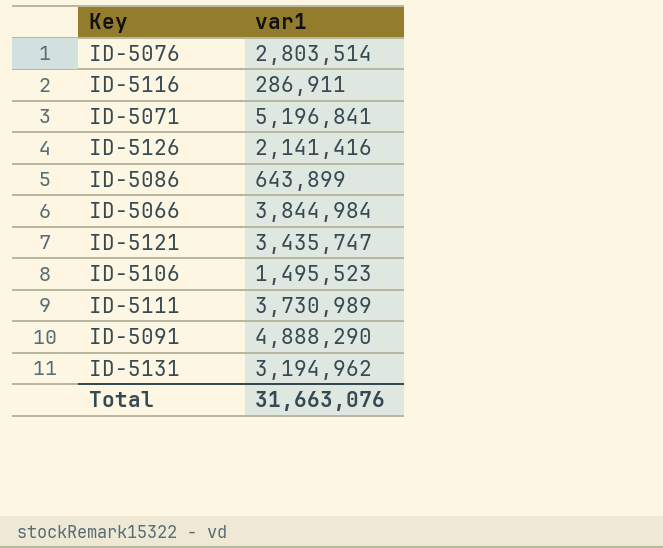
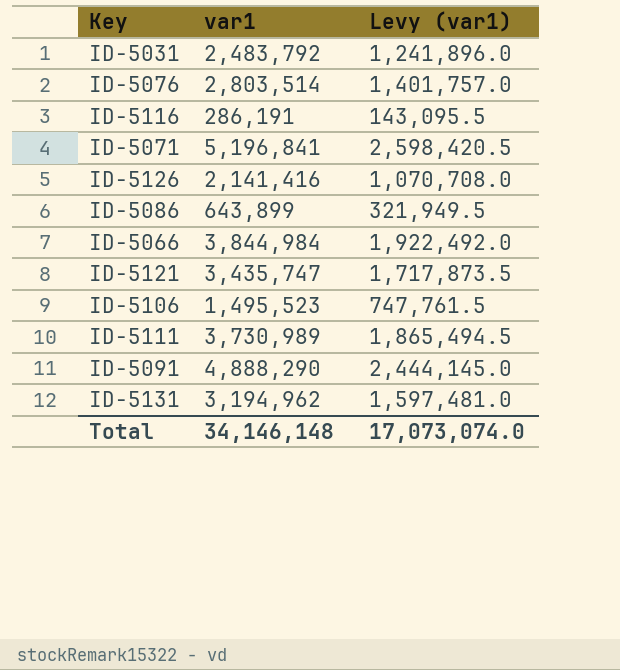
column Levy (var1) | formula: none -> [var1] * 0.5
row ID-5031: none -> 2,483,792 | 1,241,896.0
ID-5116 | var1: 286,911 -> 286,191
Total | var1: 31,663,076 -> 34,146,148

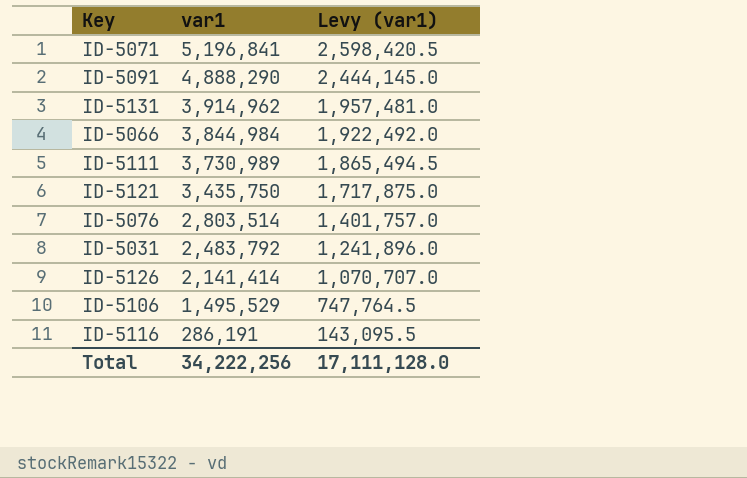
row order: none -> var1 descending
row ID-5086: 643,899 | 321,949.5 -> none
ID-5131 | var1: 3,194,962 -> 3,914,962
ID-5131 | Levy (var1): 1,597,481.0 -> 1,957,481.0
ID-5121 | var1: 3,435,747 -> 3,435,750
ID-5121 | Levy (var1): 1,717,873.5 -> 1,717,875.0
ID-5126 | var1: 2,141,416 -> 2,141,414
ID-5126 | Levy (var1): 1,070,708.0 -> 1,070,707.0
ID-5106 | var1: 1,495,523 -> 1,495,529
ID-5106 | Levy (var1): 747,761.5 -> 747,764.5
Total | var1: 34,146,148 -> 34,222,256
Total | Levy (var1): 17,073,074.0 -> 17,111,128.0

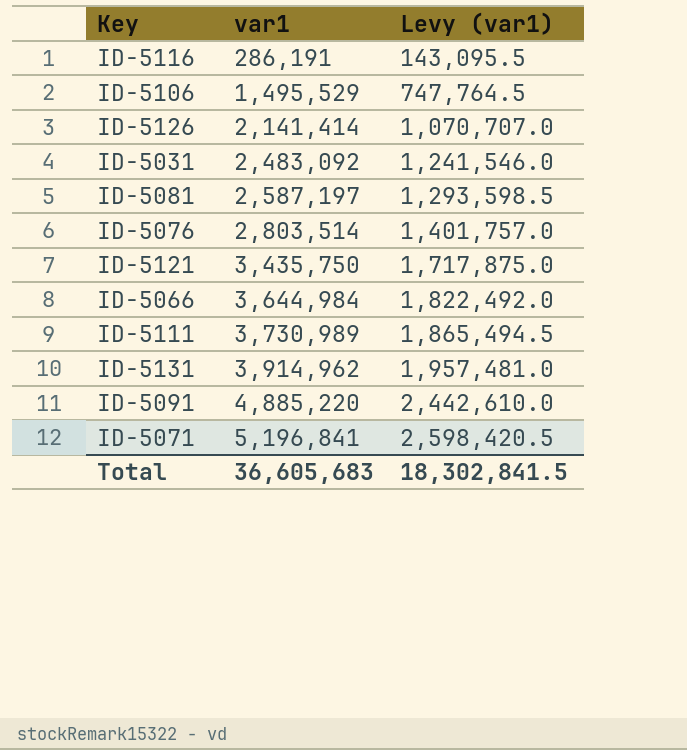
row order: var1 descending -> var1 ascending
ID-5031 | var1: 2,483,792 -> 2,483,092
ID-5031 | Levy (var1): 1,241,896.0 -> 1,241,546.0
row ID-5081: none -> 2,587,197 | 1,293,598.5
ID-5066 | var1: 3,844,984 -> 3,644,984
ID-5066 | Levy (var1): 1,922,492.0 -> 1,822,492.0
ID-5091 | var1: 4,888,290 -> 4,885,220
ID-5091 | Levy (var1): 2,444,145.0 -> 2,442,610.0
Total | var1: 34,222,256 -> 36,605,683
Total | Levy (var1): 17,111,128.0 -> 18,302,841.5

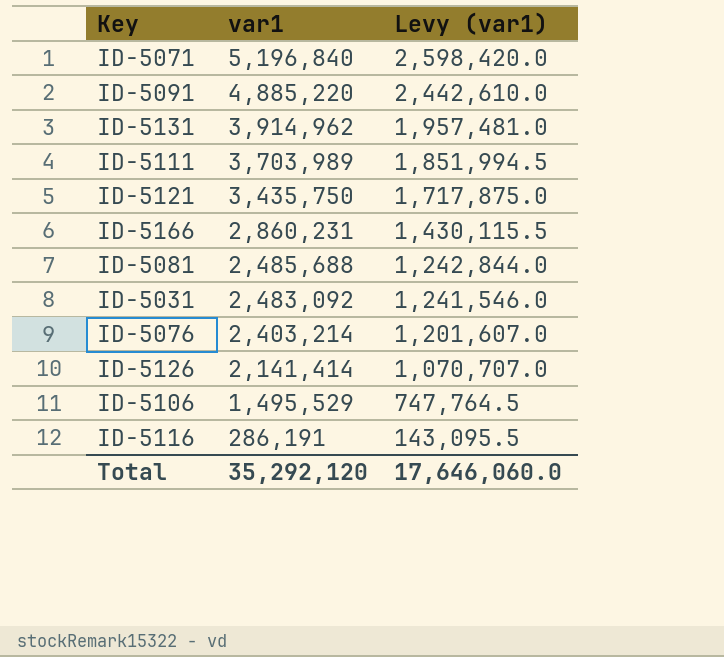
row order: var1 ascending -> var1 descending
row ID-5066: 3,644,984 | 1,822,492.0 -> none
ID-5071 | var1: 5,196,841 -> 5,196,840
ID-5071 | Levy (var1): 2,598,420.5 -> 2,598,420.0
ID-5111 | var1: 3,730,989 -> 3,703,989
ID-5111 | Levy (var1): 1,865,494.5 -> 1,851,994.5
row ID-5166: none -> 2,860,231 | 1,430,115.5
ID-5081 | var1: 2,587,197 -> 2,485,688
ID-5081 | Levy (var1): 1,293,598.5 -> 1,242,844.0
ID-5076 | var1: 2,803,514 -> 2,403,214
ID-5076 | Levy (var1): 1,401,757.0 -> 1,201,607.0
Total | var1: 36,605,683 -> 35,292,120
Total | Levy (var1): 18,302,841.5 -> 17,646,060.0

